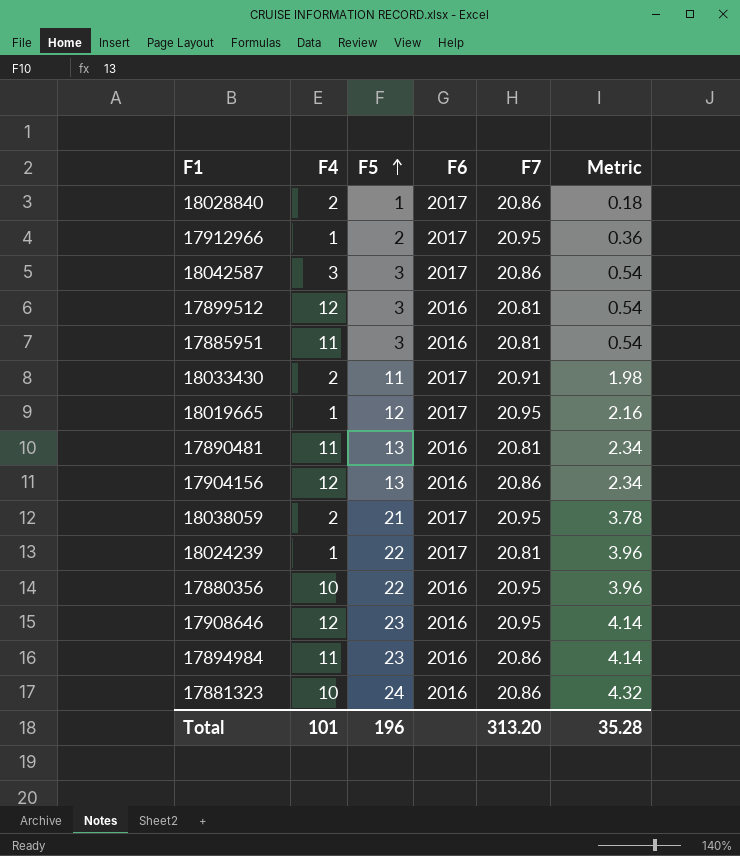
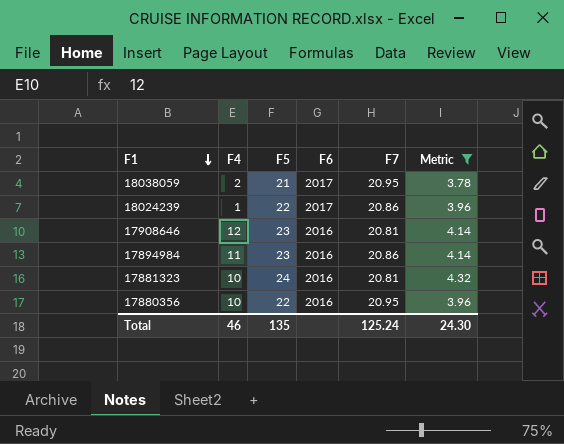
filter: none -> Metric >= 3.78
row order: F5 ascending -> F1 descending
18024239 | F7: 20.81 -> 20.86
17908646 | F7: 20.95 -> 20.81
17881323 | F7: 20.86 -> 20.81
Total | F4: 101 -> 46
Total | F5: 196 -> 135
Total | F7: 313.20 -> 125.24
Total | Metric: 35.28 -> 24.30

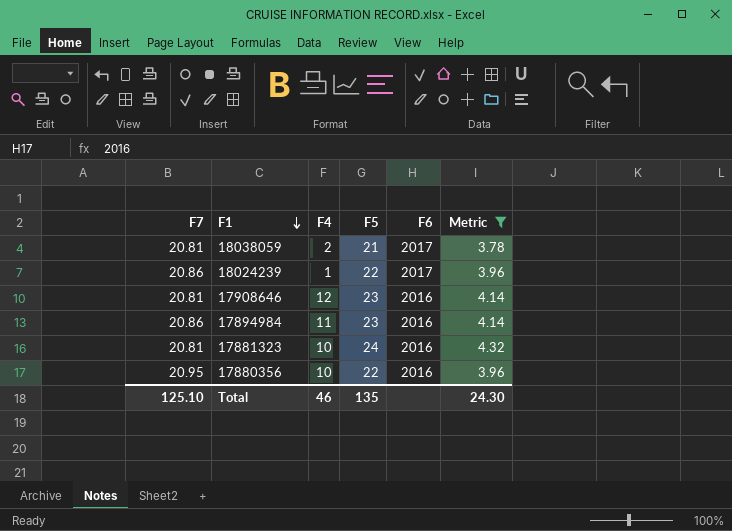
column F7 | position: 5 -> 1
18038059 | F7: 20.95 -> 20.81
Total | F7: 125.24 -> 125.10

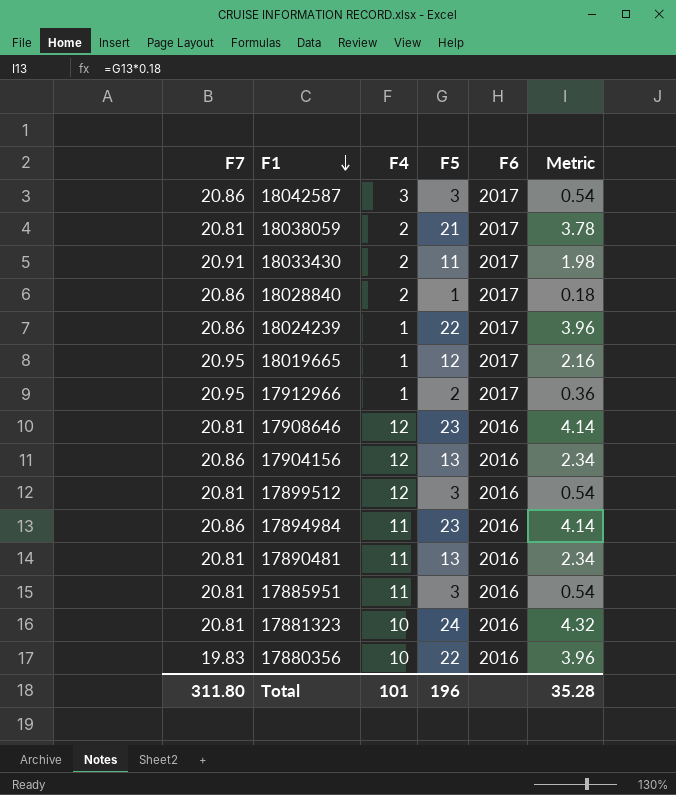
filter: Metric >= 3.78 -> none
17880356 | F7: 20.95 -> 19.83
Total | F7: 125.10 -> 311.80
Total | F4: 46 -> 101
Total | F5: 135 -> 196
Total | Metric: 24.30 -> 35.28

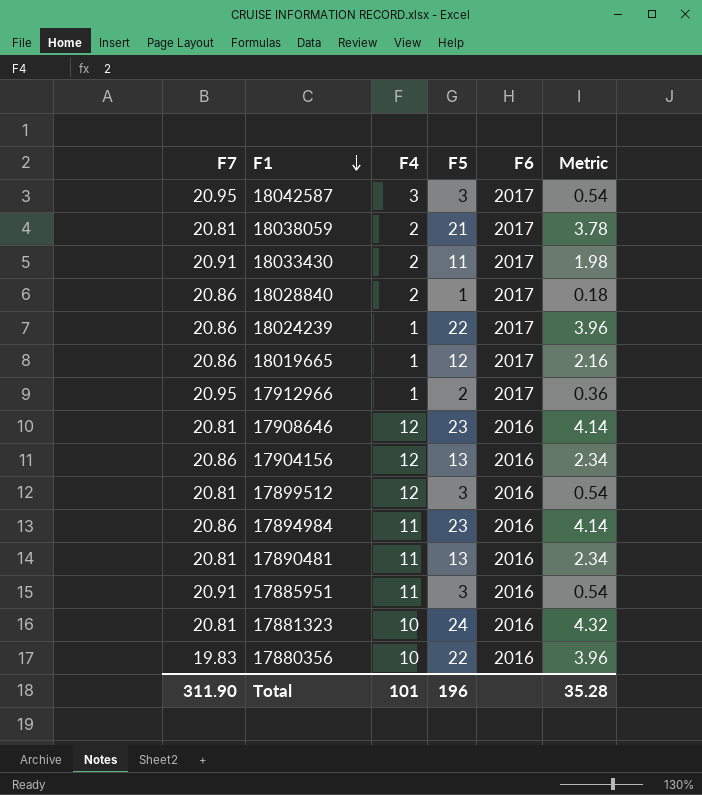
18042587 | F7: 20.86 -> 20.95
18019665 | F7: 20.95 -> 20.86
17885951 | F7: 20.81 -> 20.91
Total | F7: 311.80 -> 311.90

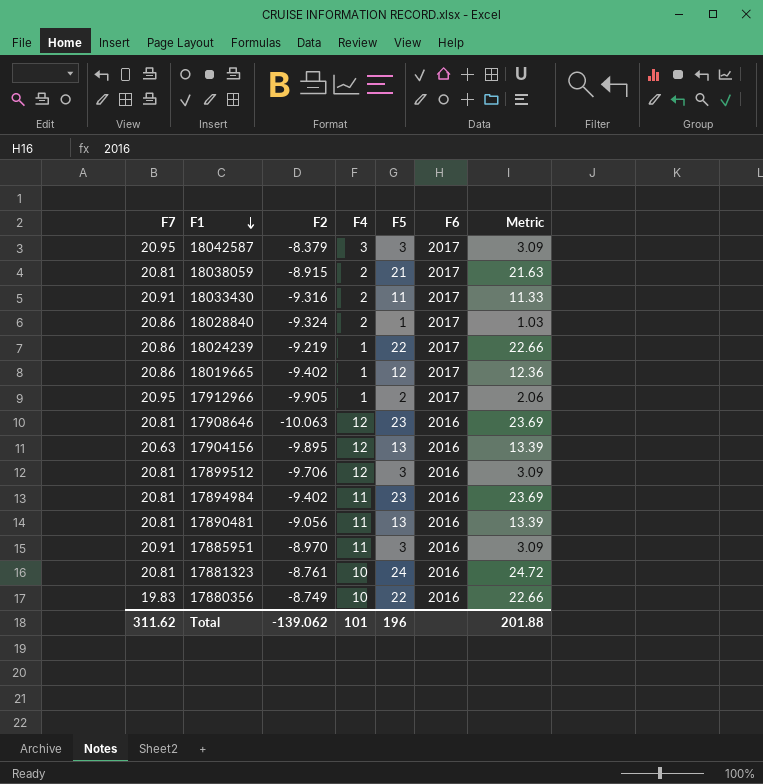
column F2 | position: none -> 3
column Metric | formula: [F5] * 0.18 -> [F5] * 1.03
17904156 | F7: 20.86 -> 20.63
17894984 | F7: 20.86 -> 20.81
Total | F7: 311.90 -> 311.62
Total | Metric: 35.28 -> 201.88

